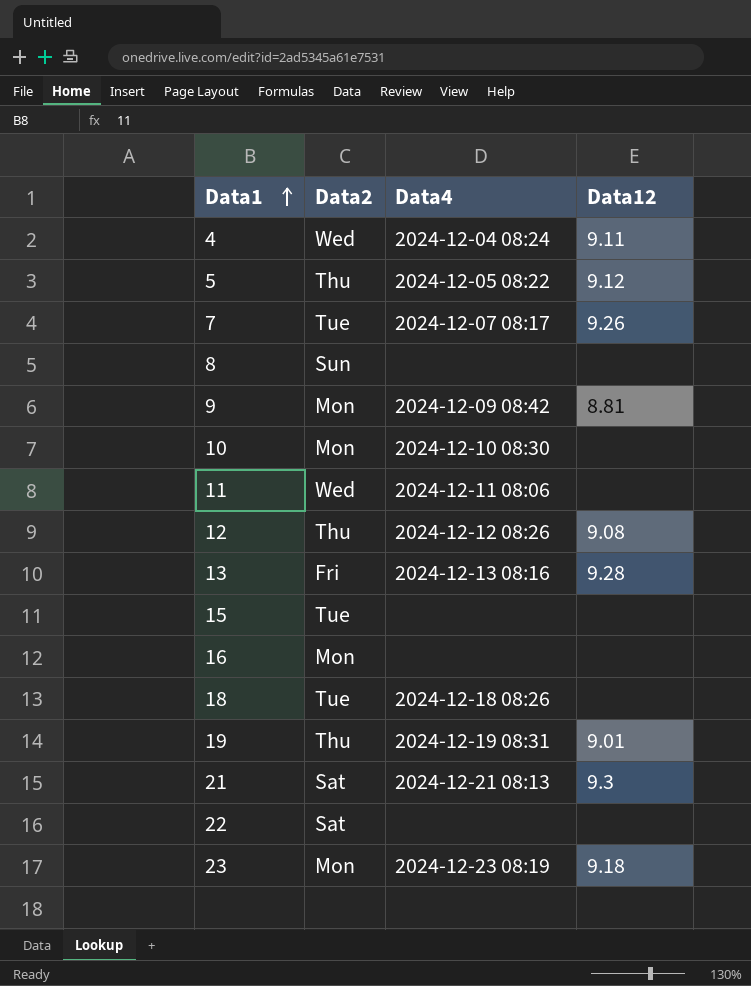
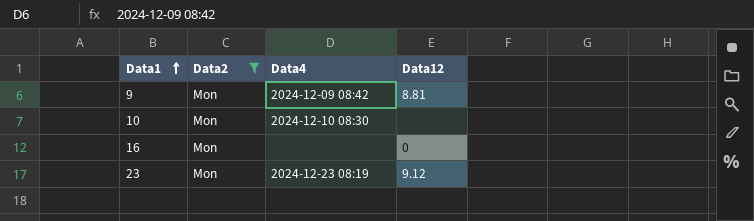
filter: none -> Data2 = Mon
16 | Data12: none -> 0
23 | Data12: 9.18 -> 9.12

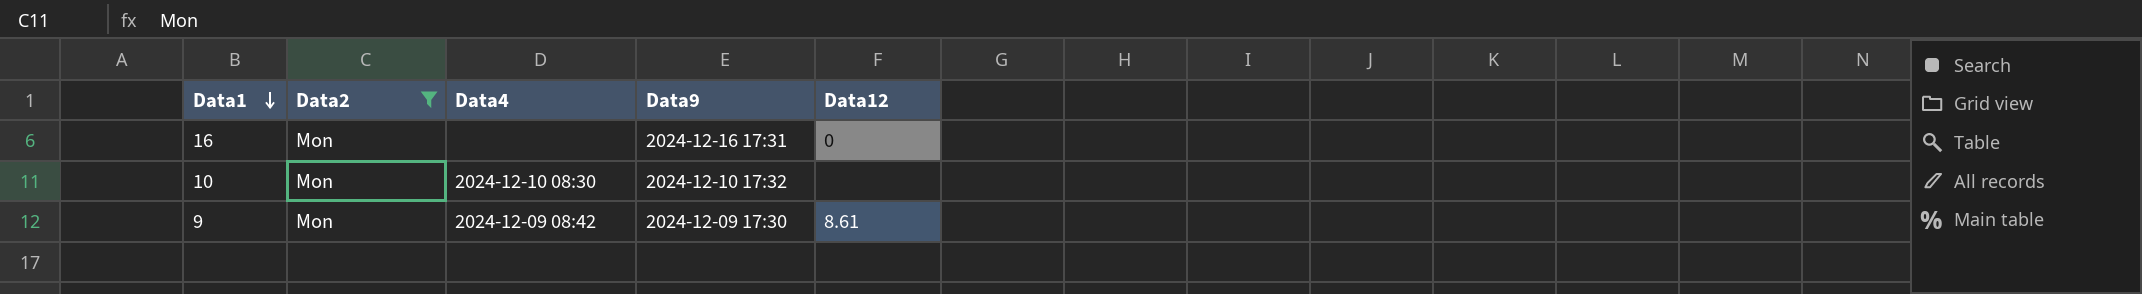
row order: Data1 ascending -> Data1 descending
column Data9 | position: none -> 4
row 23: Mon | 2024-12-23 08:19 | 9.12 -> none
9 | Data12: 8.81 -> 8.61

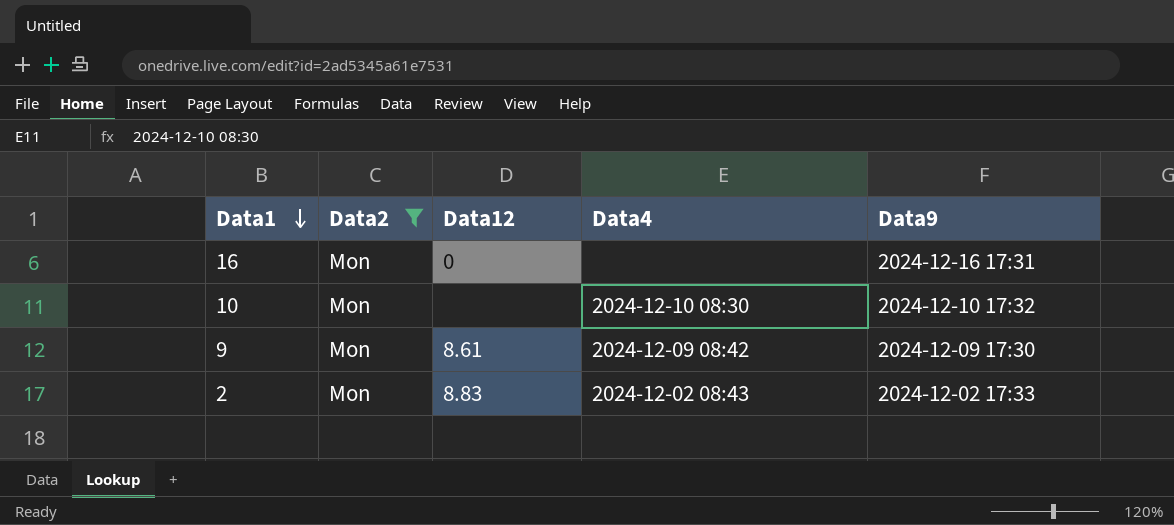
column Data12 | position: 5 -> 3
row 2: none -> Mon | 8.83 | 2024-12-02 08:43 | 2024-12-02 17:33

